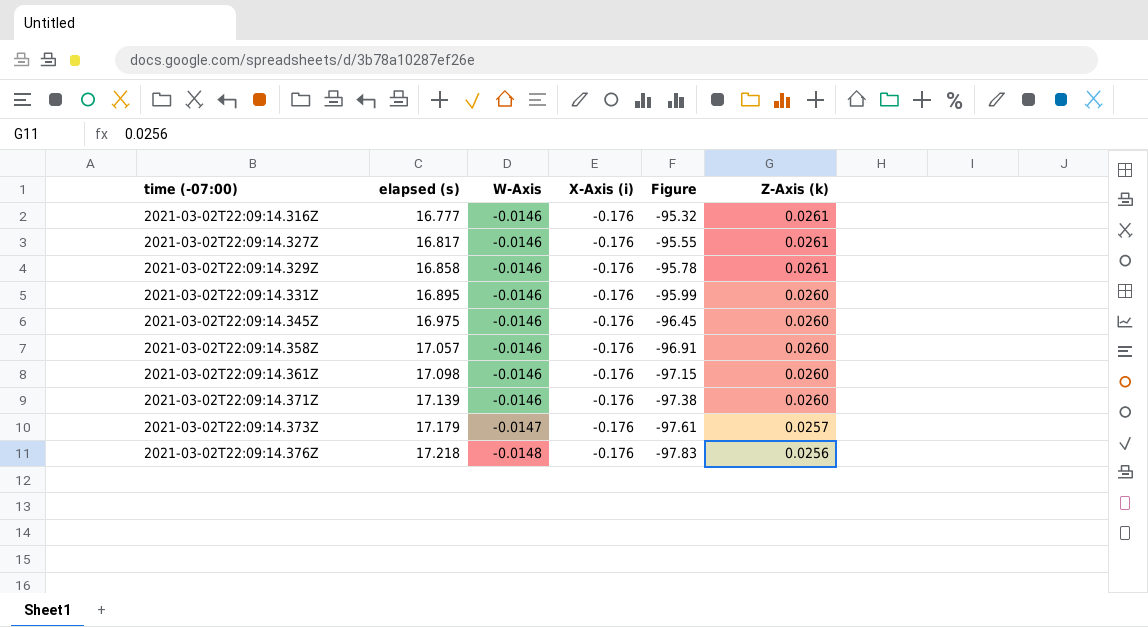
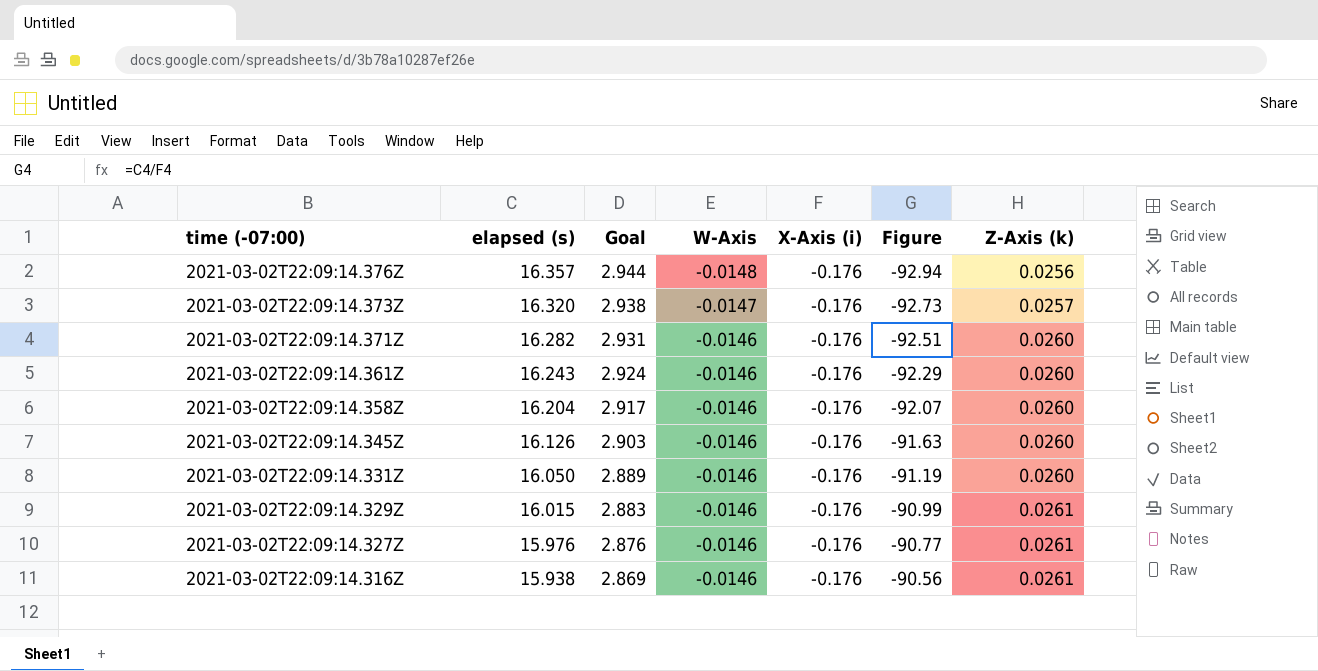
row order: time (-07:00) ascending -> time (-07:00) descending
column Goal | formula: none -> [elapsed (s)] * 0.18
2021-03-02T22:09:14.376Z | elapsed (s): 17.218 -> 16.357
2021-03-02T22:09:14.376Z | Figure: -97.83 -> -92.94
2021-03-02T22:09:14.373Z | elapsed (s): 17.179 -> 16.320
2021-03-02T22:09:14.373Z | Figure: -97.61 -> -92.73
2021-03-02T22:09:14.371Z | elapsed (s): 17.139 -> 16.282
2021-03-02T22:09:14.371Z | Figure: -97.38 -> -92.51
2021-03-02T22:09:14.361Z | elapsed (s): 17.098 -> 16.243
2021-03-02T22:09:14.361Z | Figure: -97.15 -> -92.29
2021-03-02T22:09:14.358Z | elapsed (s): 17.057 -> 16.204
2021-03-02T22:09:14.358Z | Figure: -96.91 -> -92.07
2021-03-02T22:09:14.345Z | elapsed (s): 16.975 -> 16.126
2021-03-02T22:09:14.345Z | Figure: -96.45 -> -91.63
2021-03-02T22:09:14.331Z | elapsed (s): 16.895 -> 16.050
2021-03-02T22:09:14.331Z | Figure: -95.99 -> -91.19
2021-03-02T22:09:14.329Z | elapsed (s): 16.858 -> 16.015
2021-03-02T22:09:14.329Z | Figure: -95.78 -> -90.99
2021-03-02T22:09:14.327Z | elapsed (s): 16.817 -> 15.976
2021-03-02T22:09:14.327Z | Figure: -95.55 -> -90.77
2021-03-02T22:09:14.316Z | elapsed (s): 16.777 -> 15.938
2021-03-02T22:09:14.316Z | Figure: -95.32 -> -90.56

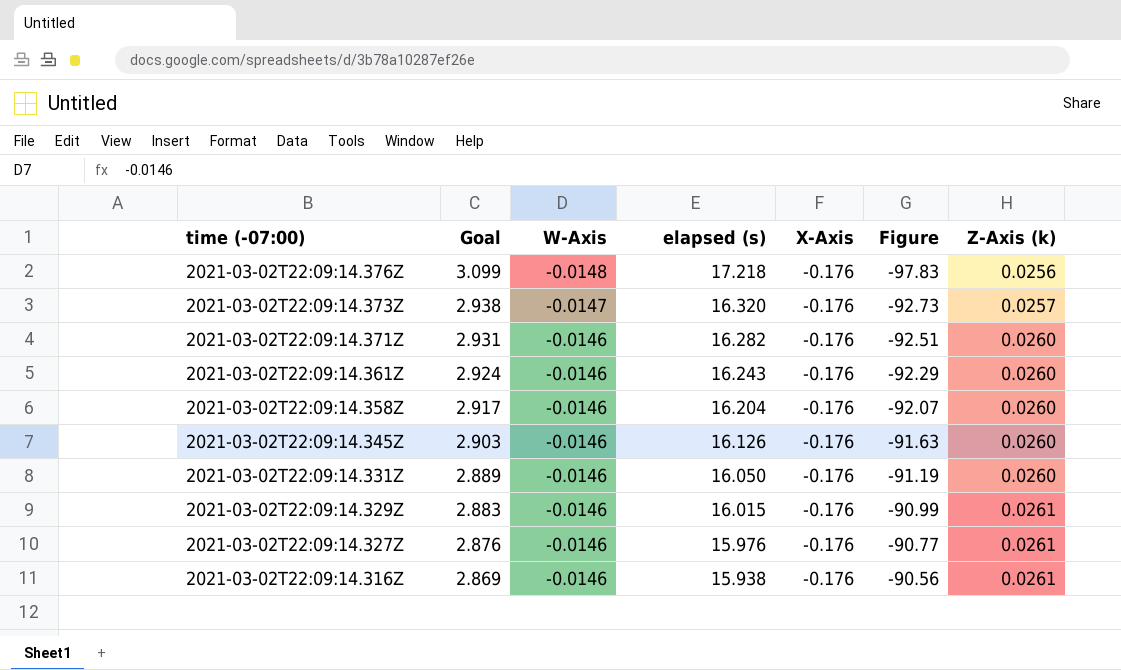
column elapsed (s) | position: 2 -> 4
column name: X-Axis (i) -> X-Axis
2021-03-02T22:09:14.376Z | Goal: 2.944 -> 3.099
2021-03-02T22:09:14.376Z | elapsed (s): 16.357 -> 17.218
2021-03-02T22:09:14.376Z | Figure: -92.94 -> -97.83

